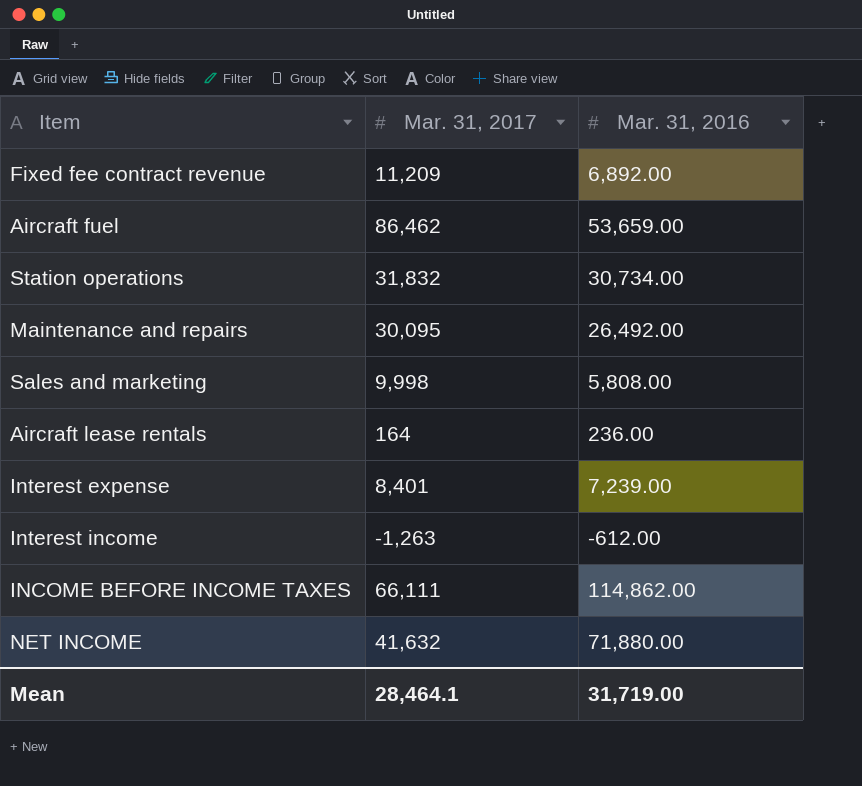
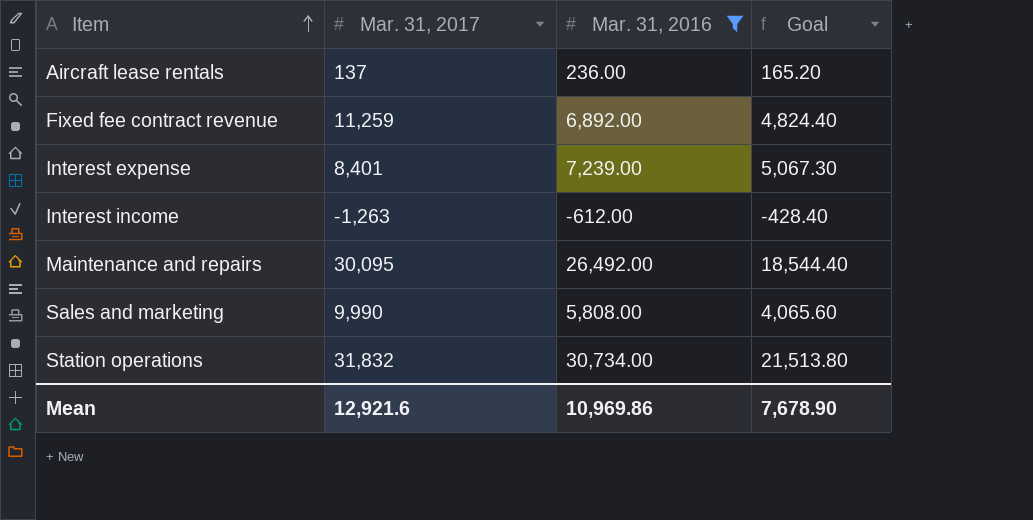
filter: none -> Mar. 31, 2016 <= 30,734.00
row order: none -> Item ascending
column Goal | formula: none -> [Mar. 31, 2016] * 0.7
Aircraft lease rentals | Mar. 31, 2017: 164 -> 137
Fixed fee contract revenue | Mar. 31, 2017: 11,209 -> 11,259
Sales and marketing | Mar. 31, 2017: 9,998 -> 9,990
Mean | Mar. 31, 2017: 28,464.1 -> 12,921.6
Mean | Mar. 31, 2016: 31,719.00 -> 10,969.86

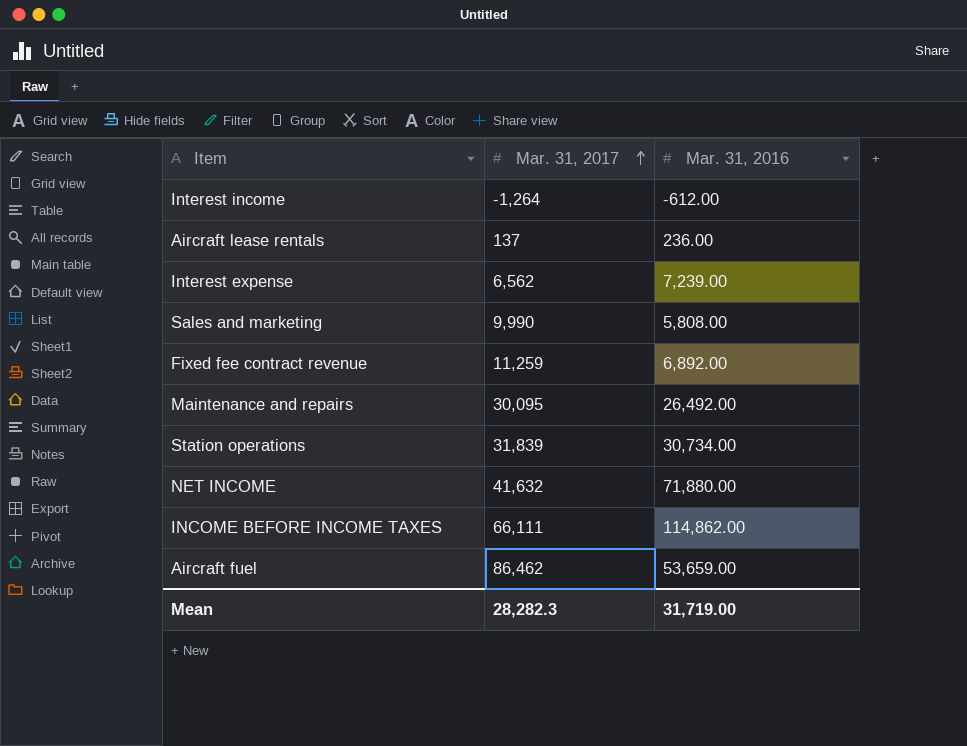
filter: Mar. 31, 2016 <= 30,734.00 -> none
row order: Item ascending -> Mar. 31, 2017 ascending
column Goal | formula: [Mar. 31, 2016] * 0.7 -> none
Interest income | Mar. 31, 2017: -1,263 -> -1,264
Interest expense | Mar. 31, 2017: 8,401 -> 6,562
Station operations | Mar. 31, 2017: 31,832 -> 31,839
Mean | Mar. 31, 2017: 12,921.6 -> 28,282.3
Mean | Mar. 31, 2016: 10,969.86 -> 31,719.00

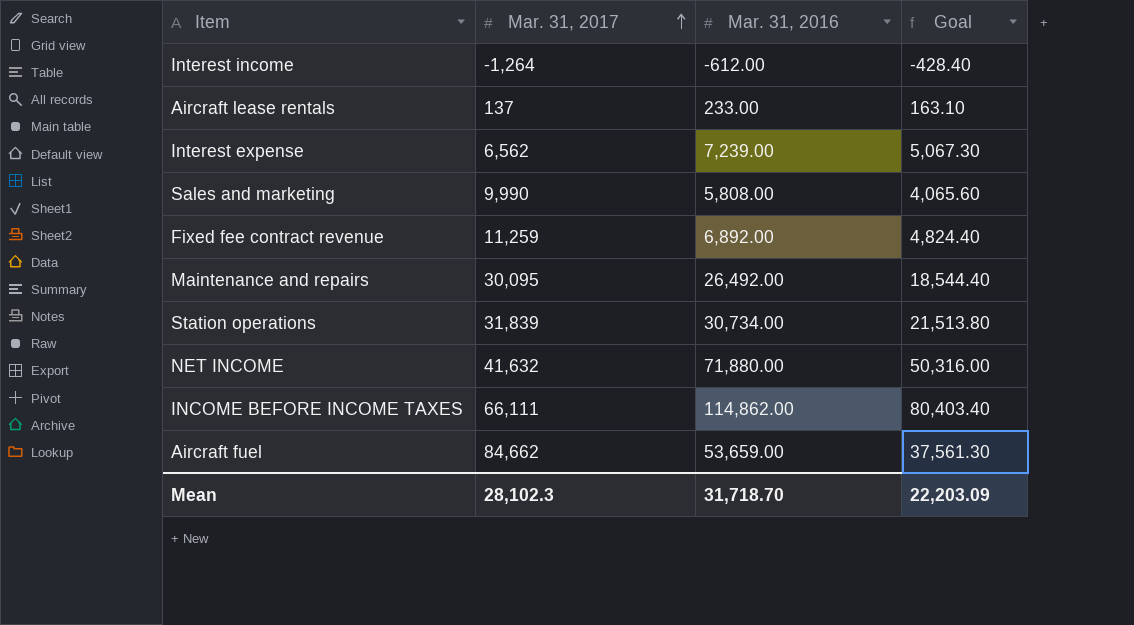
column Goal | formula: none -> [Mar. 31, 2016] * 0.7
Aircraft lease rentals | Mar. 31, 2016: 236.00 -> 233.00
Aircraft fuel | Mar. 31, 2017: 86,462 -> 84,662
Mean | Mar. 31, 2017: 28,282.3 -> 28,102.3
Mean | Mar. 31, 2016: 31,719.00 -> 31,718.70

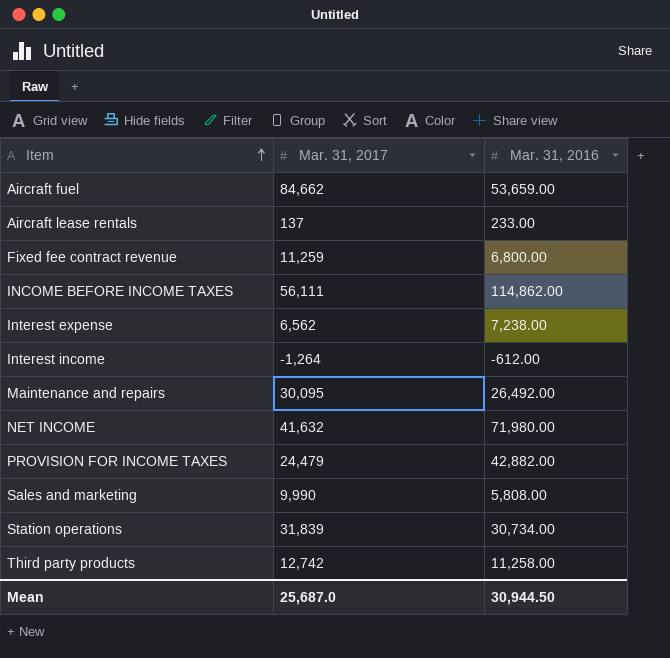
row order: Mar. 31, 2017 ascending -> Item ascending
column Goal | formula: [Mar. 31, 2016] * 0.7 -> none
Fixed fee contract revenue | Mar. 31, 2016: 6,892.00 -> 6,800.00
INCOME BEFORE INCOME TAXES | Mar. 31, 2017: 66,111 -> 56,111
Interest expense | Mar. 31, 2016: 7,239.00 -> 7,238.00
NET INCOME | Mar. 31, 2016: 71,880.00 -> 71,980.00
row PROVISION FOR INCOME TAXES: none -> 24,479 | 42,882.00
row Third party products: none -> 12,742 | 11,258.00
Mean | Mar. 31, 2017: 28,102.3 -> 25,687.0
Mean | Mar. 31, 2016: 31,718.70 -> 30,944.50

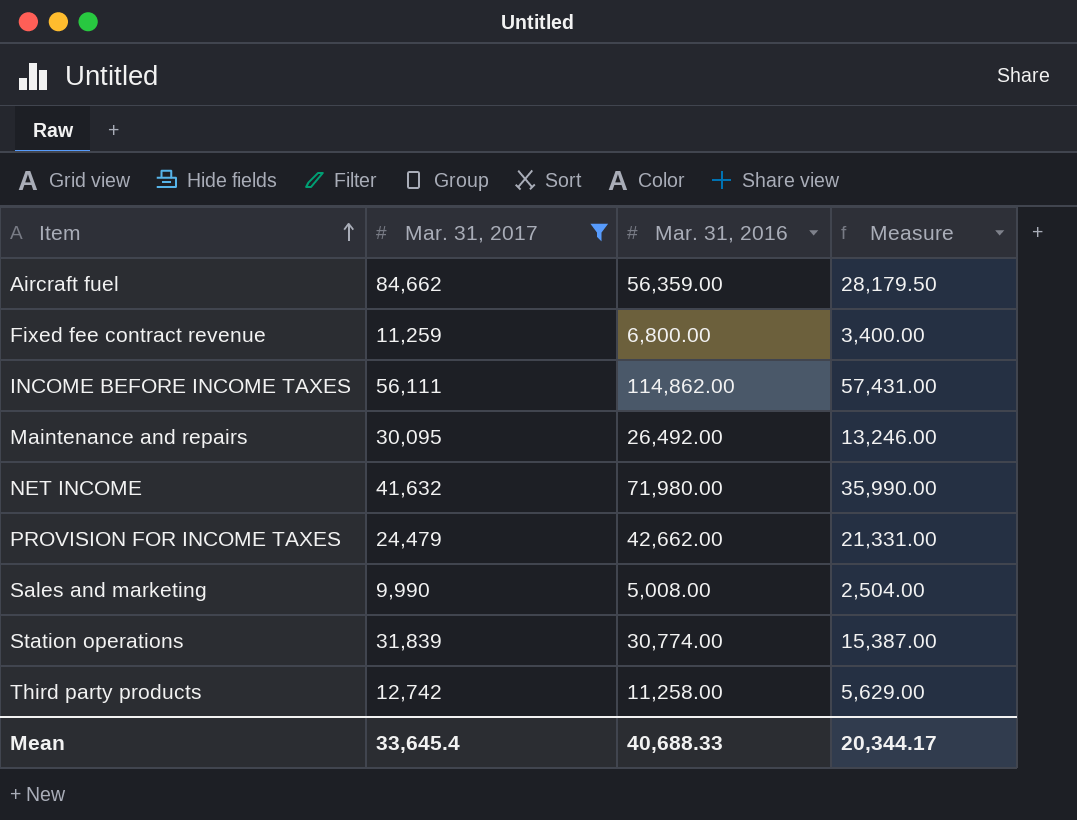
filter: none -> Mar. 31, 2017 >= 9,990
column Measure | formula: none -> [Mar. 31, 2016] * 0.5
Aircraft fuel | Mar. 31, 2016: 53,659.00 -> 56,359.00
PROVISION FOR INCOME TAXES | Mar. 31, 2016: 42,882.00 -> 42,662.00
Sales and marketing | Mar. 31, 2016: 5,808.00 -> 5,008.00
Station operations | Mar. 31, 2016: 30,734.00 -> 30,774.00
Mean | Mar. 31, 2017: 25,687.0 -> 33,645.4
Mean | Mar. 31, 2016: 30,944.50 -> 40,688.33

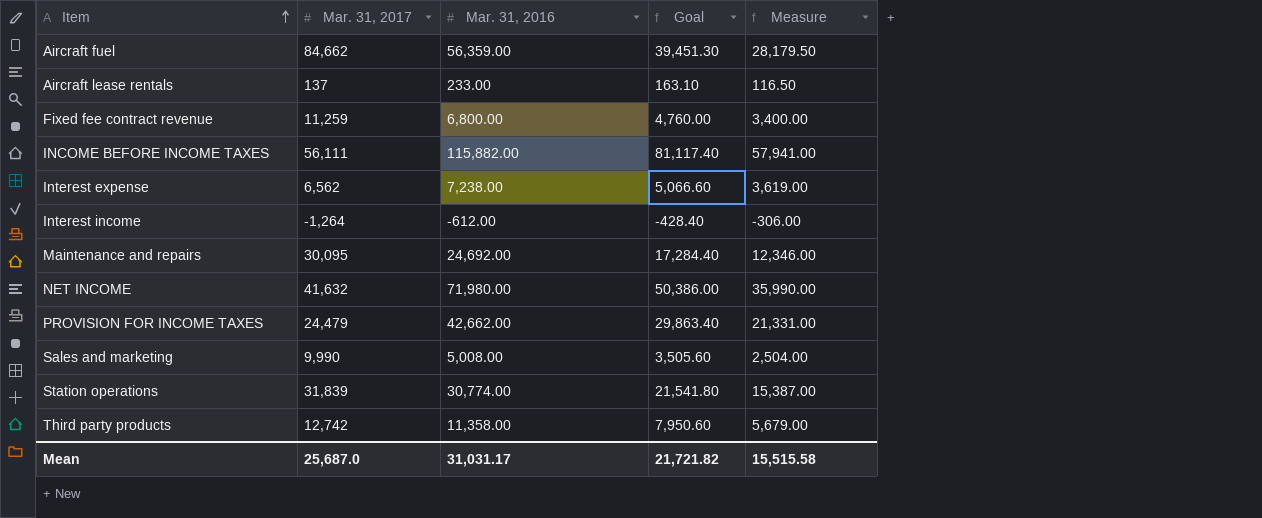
filter: Mar. 31, 2017 >= 9,990 -> none
column Goal | formula: none -> [Mar. 31, 2016] * 0.7
INCOME BEFORE INCOME TAXES | Mar. 31, 2016: 114,862.00 -> 115,882.00
INCOME BEFORE INCOME TAXES | Measure: 57,431.00 -> 57,941.00
Maintenance and repairs | Mar. 31, 2016: 26,492.00 -> 24,692.00
Maintenance and repairs | Measure: 13,246.00 -> 12,346.00
Third party products | Mar. 31, 2016: 11,258.00 -> 11,358.00
Third party products | Measure: 5,629.00 -> 5,679.00
Mean | Mar. 31, 2017: 33,645.4 -> 25,687.0
Mean | Mar. 31, 2016: 40,688.33 -> 31,031.17
Mean | Measure: 20,344.17 -> 15,515.58

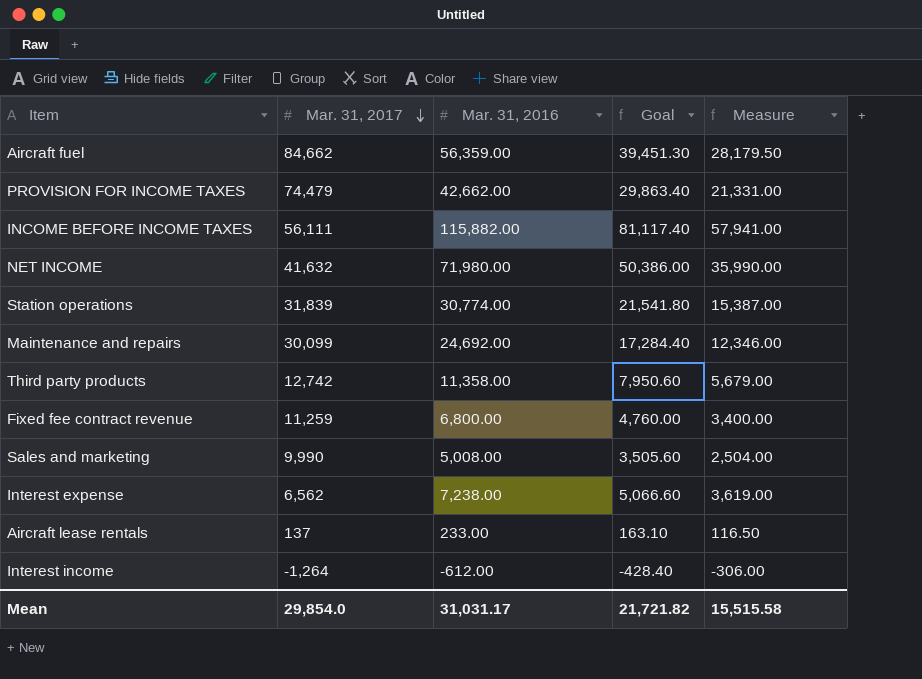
row order: Item ascending -> Mar. 31, 2017 descending
PROVISION FOR INCOME TAXES | Mar. 31, 2017: 24,479 -> 74,479
Maintenance and repairs | Mar. 31, 2017: 30,095 -> 30,099
Mean | Mar. 31, 2017: 25,687.0 -> 29,854.0

